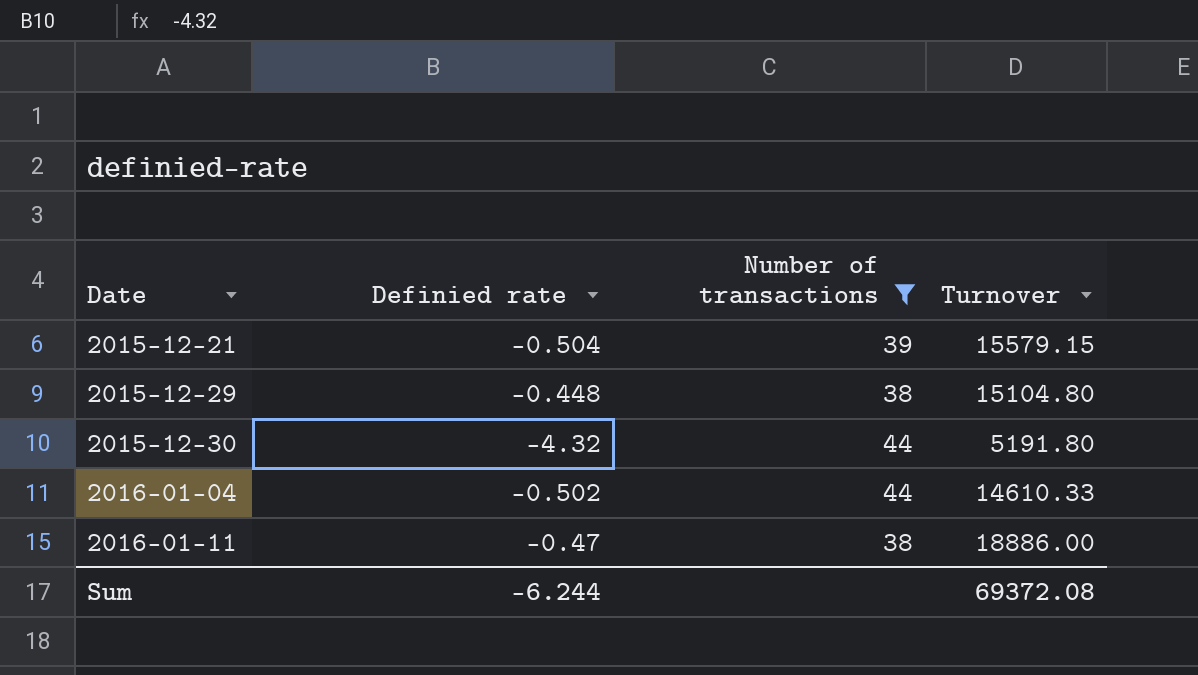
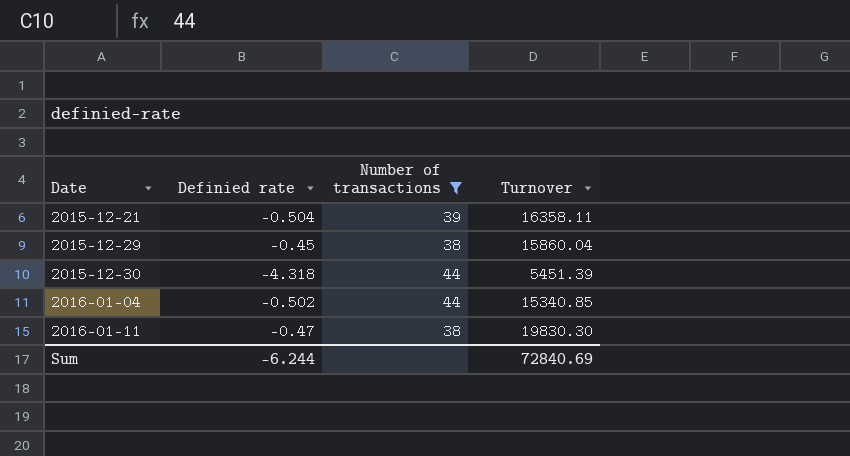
2015-12-21 | Turnover: 15579.15 -> 16358.11
2015-12-29 | Definied rate: -0.448 -> -0.45
2015-12-29 | Turnover: 15104.80 -> 15860.04
2015-12-30 | Definied rate: -4.32 -> -4.318
2015-12-30 | Turnover: 5191.80 -> 5451.39
2016-01-04 | Turnover: 14610.33 -> 15340.85
2016-01-11 | Turnover: 18886.00 -> 19830.30
Sum | Turnover: 69372.08 -> 72840.69

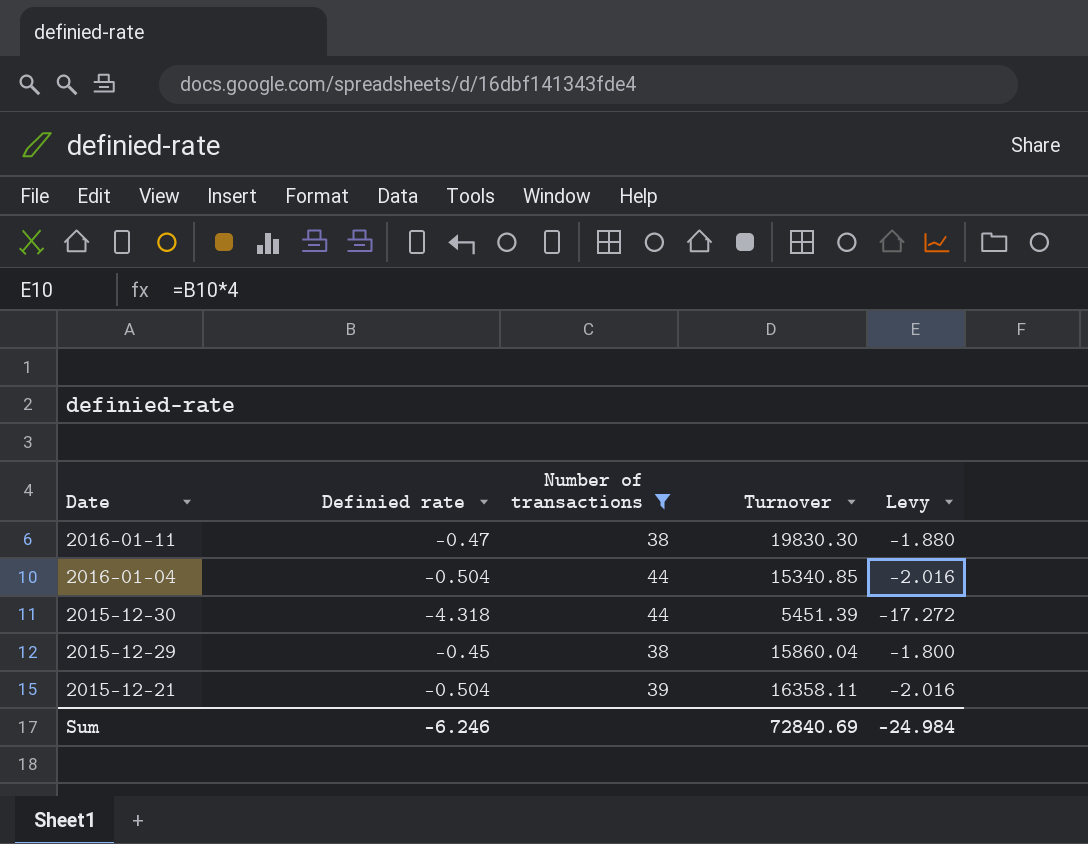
row order: Date ascending -> Date descending
column Levy | formula: none -> [Definied rate] * 4
2016-01-04 | Definied rate: -0.502 -> -0.504
Sum | Definied rate: -6.244 -> -6.246

